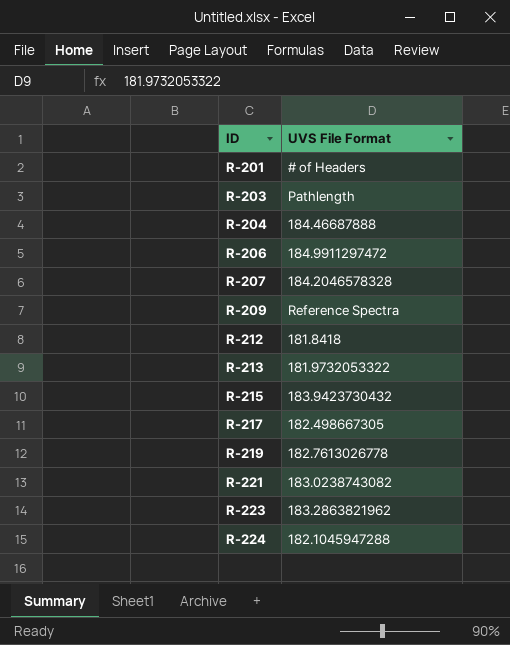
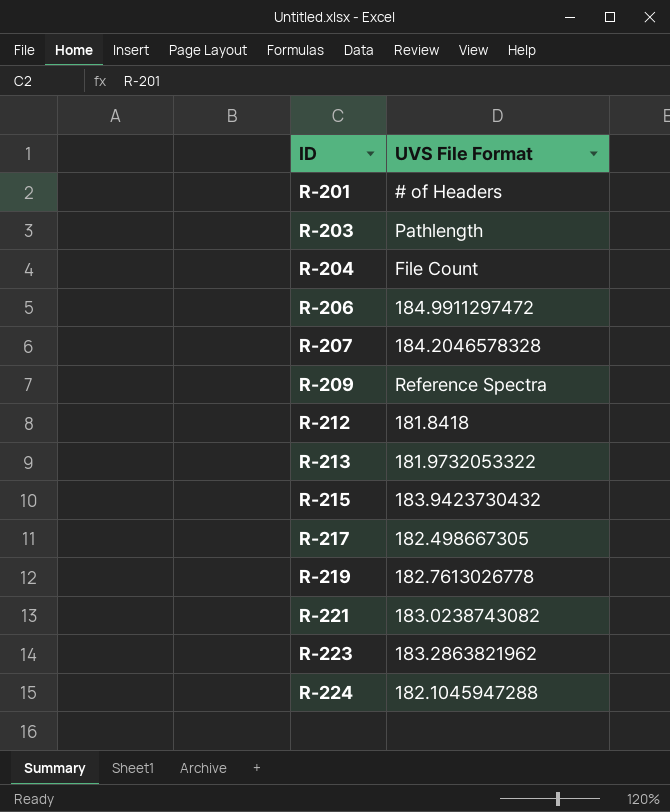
R-204 | UVS File Format: 184.46687888 -> File Count

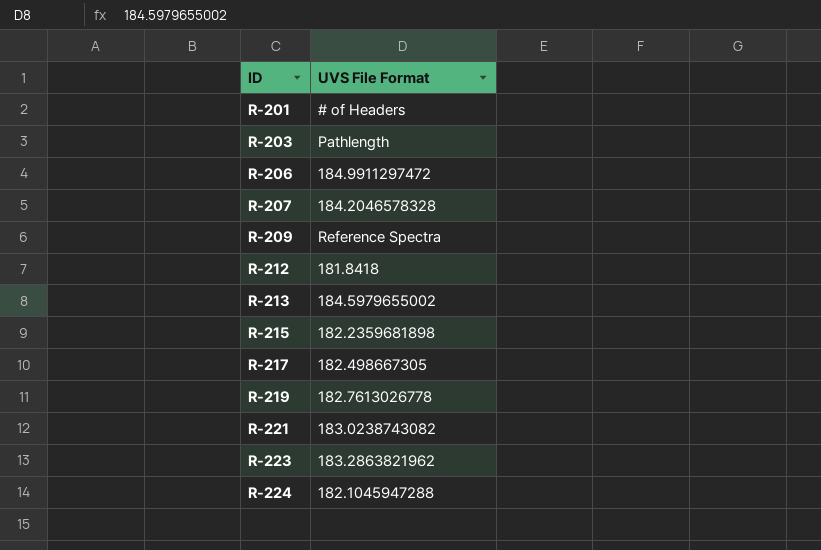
row R-204: File Count -> none
R-213 | UVS File Format: 181.9732053322 -> 184.5979655002
R-215 | UVS File Format: 183.9423730432 -> 182.2359681898

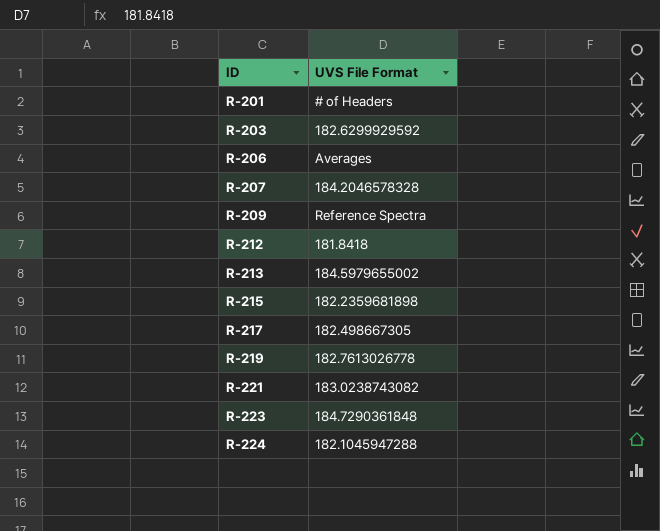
R-203 | UVS File Format: Pathlength -> 182.6299929592
R-206 | UVS File Format: 184.9911297472 -> Averages
R-223 | UVS File Format: 183.2863821962 -> 184.7290361848

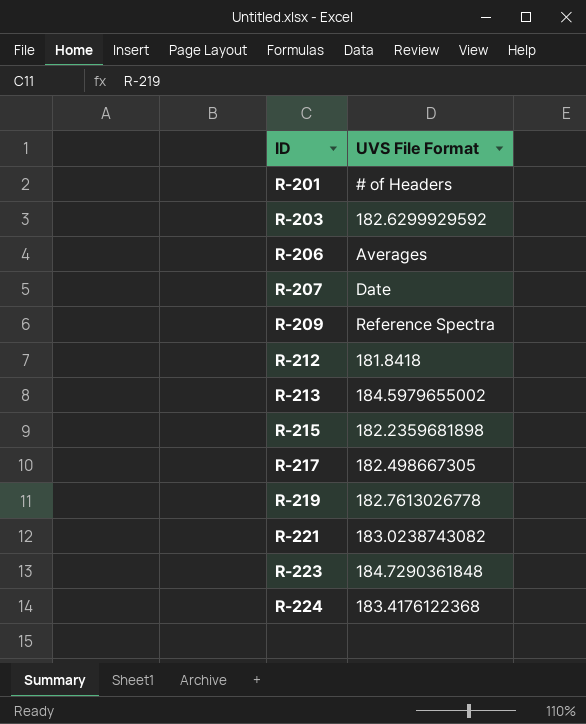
R-207 | UVS File Format: 184.2046578328 -> Date
R-224 | UVS File Format: 182.1045947288 -> 183.4176122368

